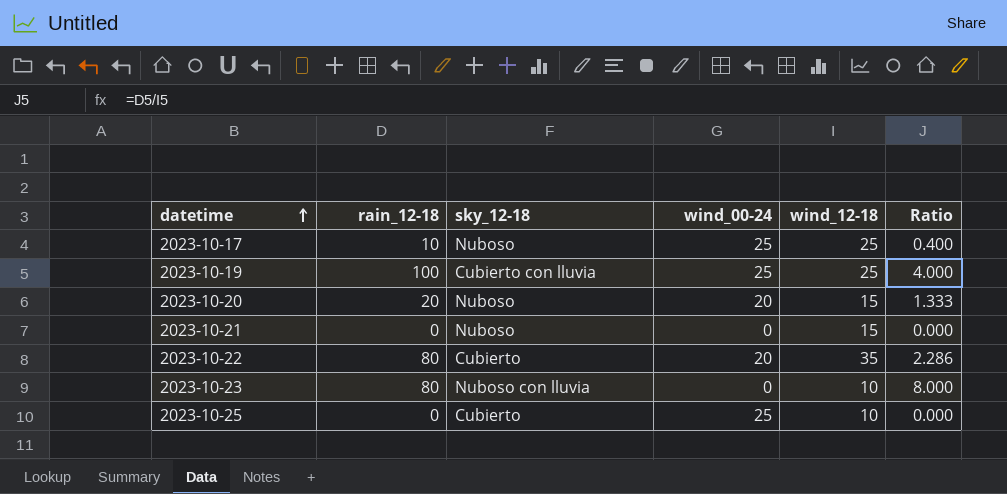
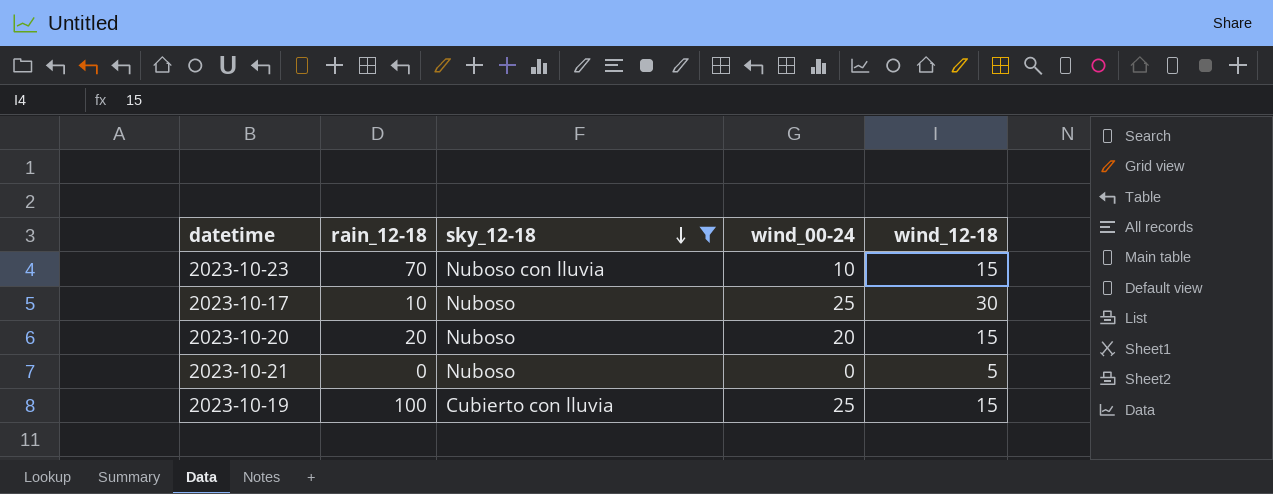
filter: none -> sky_12-18 != Cubierto
row order: datetime ascending -> sky_12-18 descending
column Ratio | formula: [rain_12-18] / [wind_12-18] -> none
2023-10-23 | rain_12-18: 80 -> 70
2023-10-23 | wind_00-24: 0 -> 10
2023-10-23 | wind_12-18: 10 -> 15
2023-10-17 | wind_12-18: 25 -> 30
2023-10-21 | wind_12-18: 15 -> 5
2023-10-19 | wind_12-18: 25 -> 15

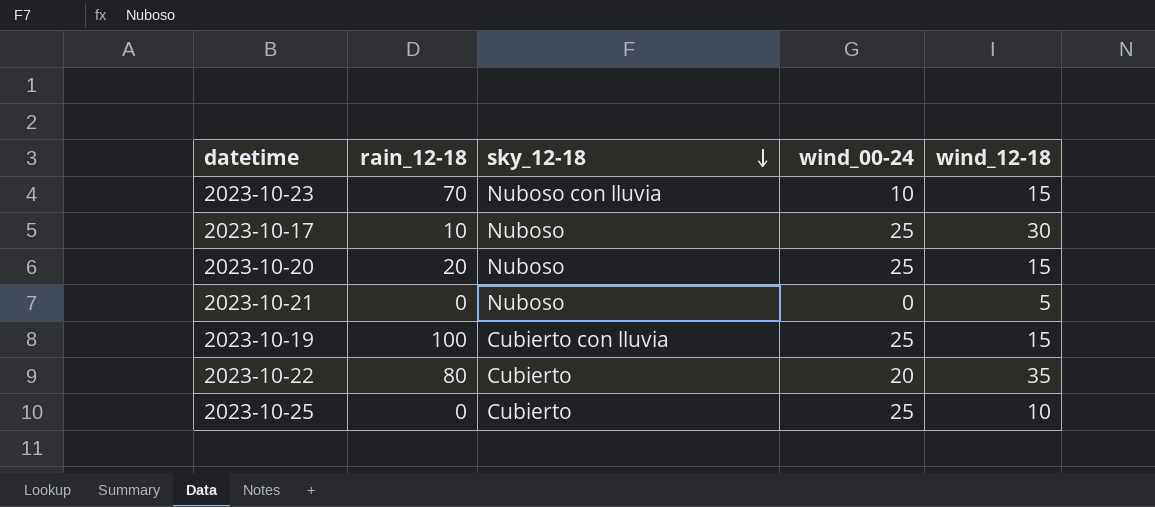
filter: sky_12-18 != Cubierto -> none
2023-10-20 | wind_00-24: 20 -> 25

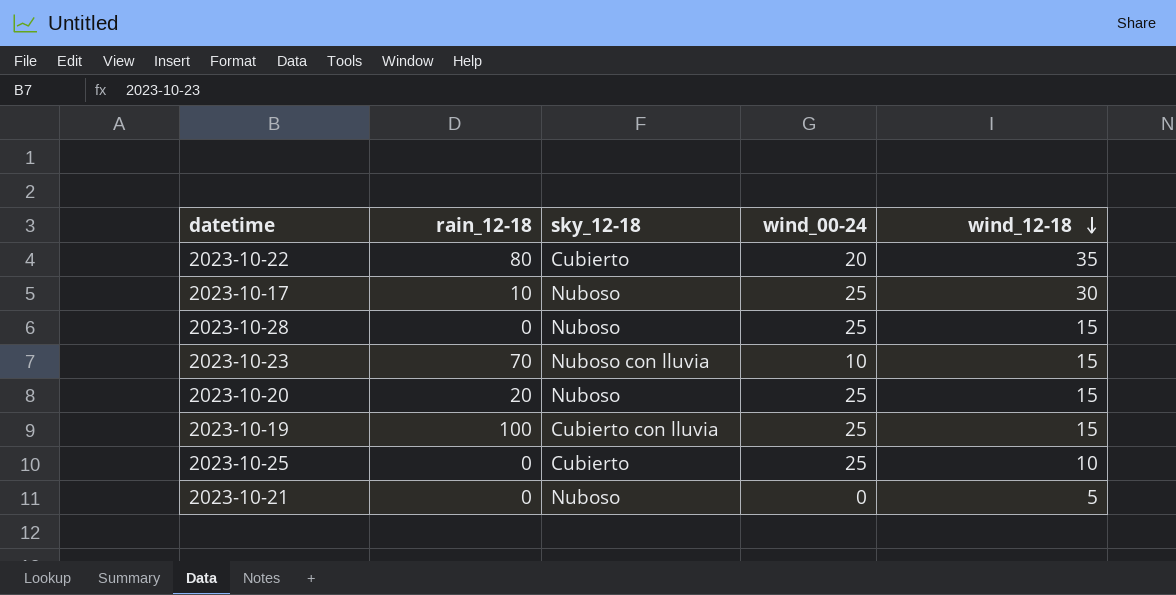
row order: sky_12-18 descending -> wind_12-18 descending
row 2023-10-28: none -> 0 | Nuboso | 25 | 15

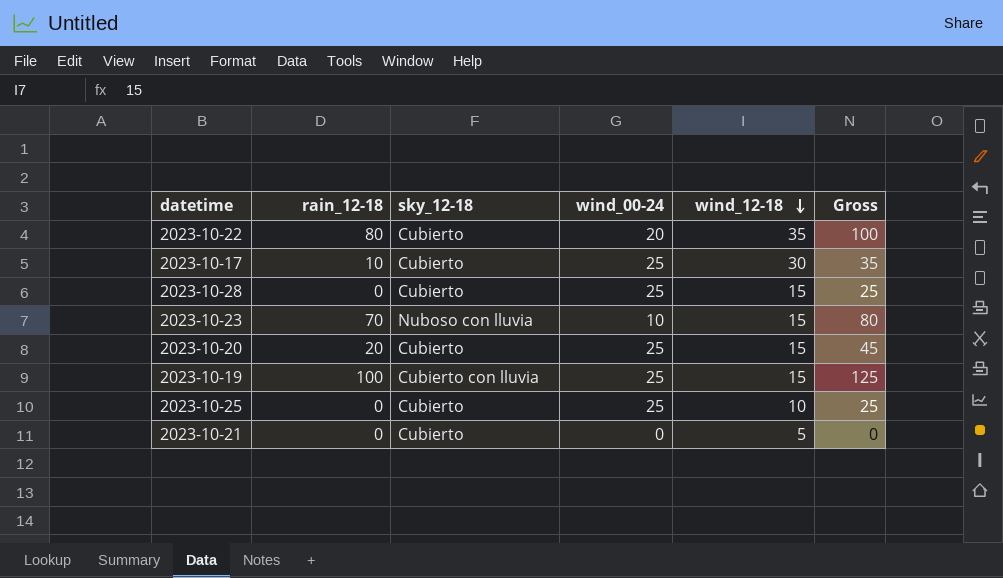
column Gross | formula: none -> [rain_12-18] + [wind_00-24]
2023-10-17 | sky_12-18: Nuboso -> Cubierto
2023-10-28 | sky_12-18: Nuboso -> Cubierto
2023-10-20 | sky_12-18: Nuboso -> Cubierto
2023-10-21 | sky_12-18: Nuboso -> Cubierto

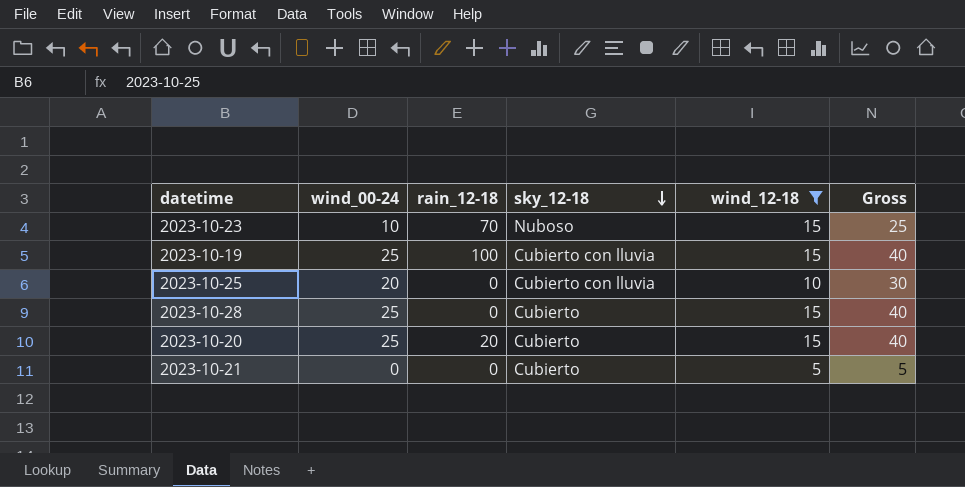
filter: none -> wind_12-18 <= 15
row order: wind_12-18 descending -> sky_12-18 descending
column wind_00-24 | position: 4 -> 2
column Gross | formula: [rain_12-18] + [wind_00-24] -> [wind_00-24] + [wind_12-18]
2023-10-23 | sky_12-18: Nuboso con lluvia -> Nuboso
2023-10-25 | wind_00-24: 25 -> 20
2023-10-25 | sky_12-18: Cubierto -> Cubierto con lluvia

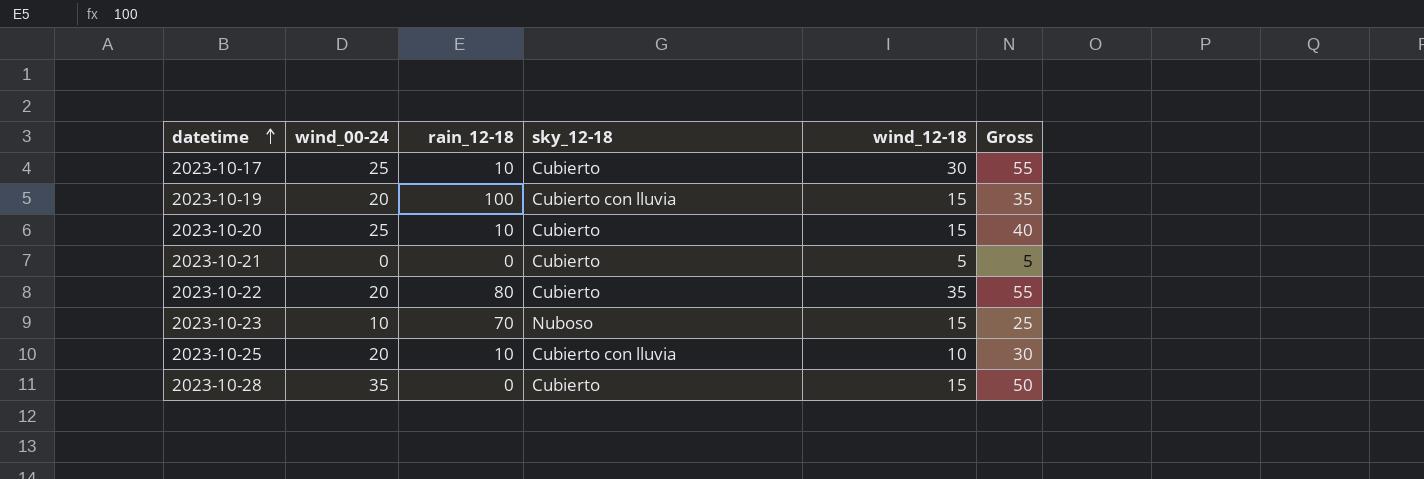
filter: wind_12-18 <= 15 -> none
row order: sky_12-18 descending -> datetime ascending
2023-10-19 | wind_00-24: 25 -> 20
2023-10-19 | Gross: 40 -> 35
2023-10-20 | rain_12-18: 20 -> 10
2023-10-25 | rain_12-18: 0 -> 10
2023-10-28 | wind_00-24: 25 -> 35
2023-10-28 | Gross: 40 -> 50

